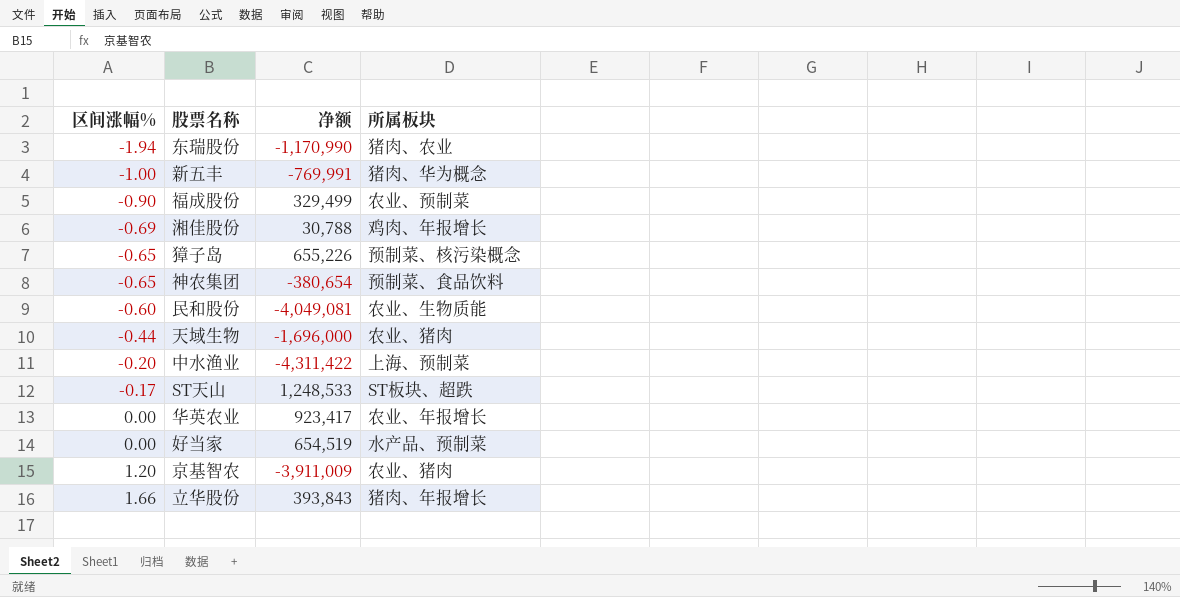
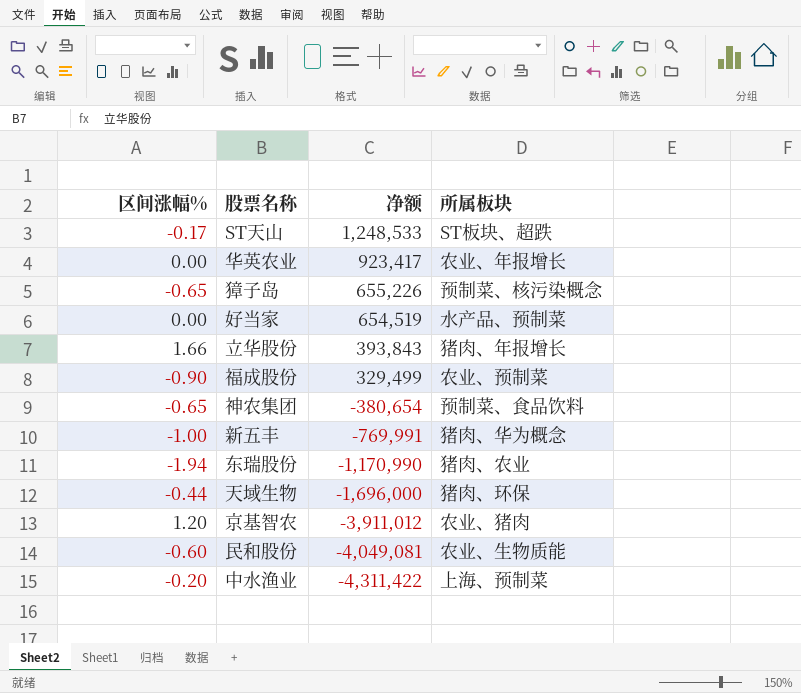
row order: 区间涨幅% ascending -> 净额 descending
row 湘佳股份: -0.69 | 30,788 | 鸡肉、年报增长 -> none
天域生物 | 所属板块: 农业、猪肉 -> 猪肉、环保
京基智农 | 净额: -3,911,009 -> -3,911,012

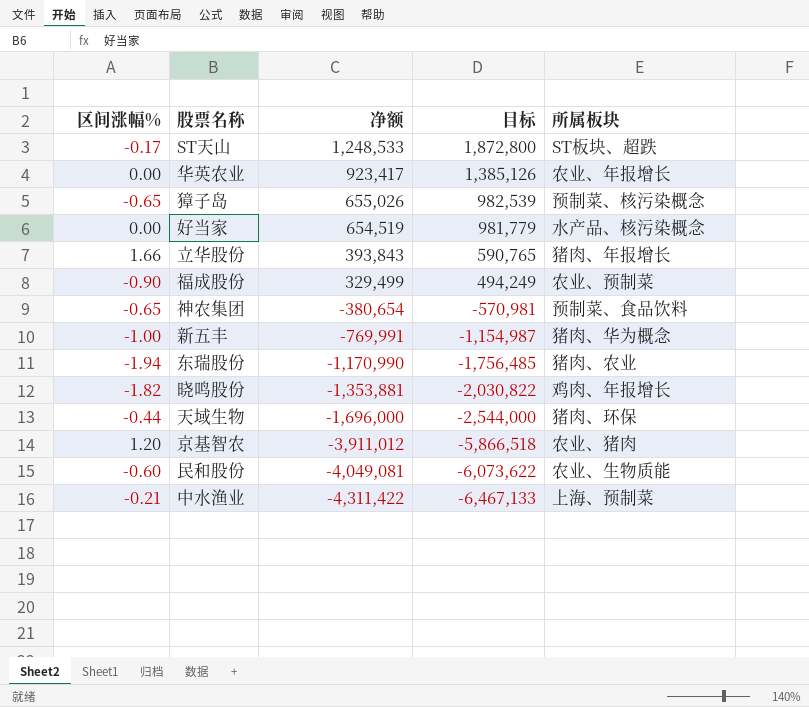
column 目标 | formula: none -> [净额] * 1.5
獐子岛 | 净额: 655,226 -> 655,026
好当家 | 所属板块: 水产品、预制菜 -> 水产品、核污染概念
row 晓鸣股份: none -> -1.82 | -1,353,881 | -2,030,822 | 鸡肉、年报增长
中水渔业 | 区间涨幅%: -0.20 -> -0.21

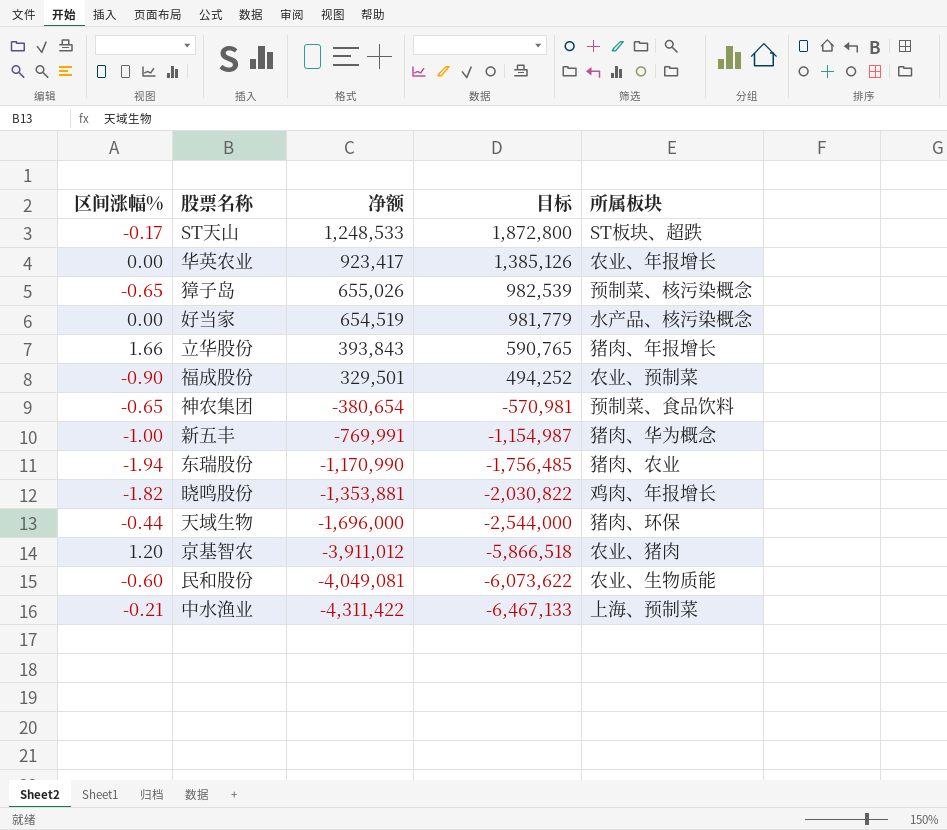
福成股份 | 净额: 329,499 -> 329,501
福成股份 | 目标: 494,249 -> 494,252

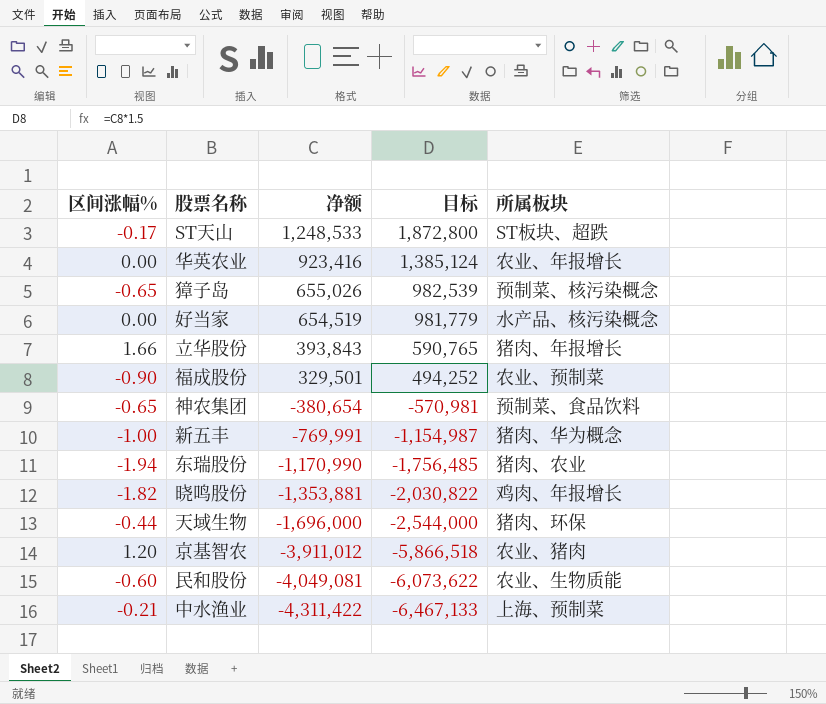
华英农业 | 净额: 923,417 -> 923,416
华英农业 | 目标: 1,385,126 -> 1,385,124

